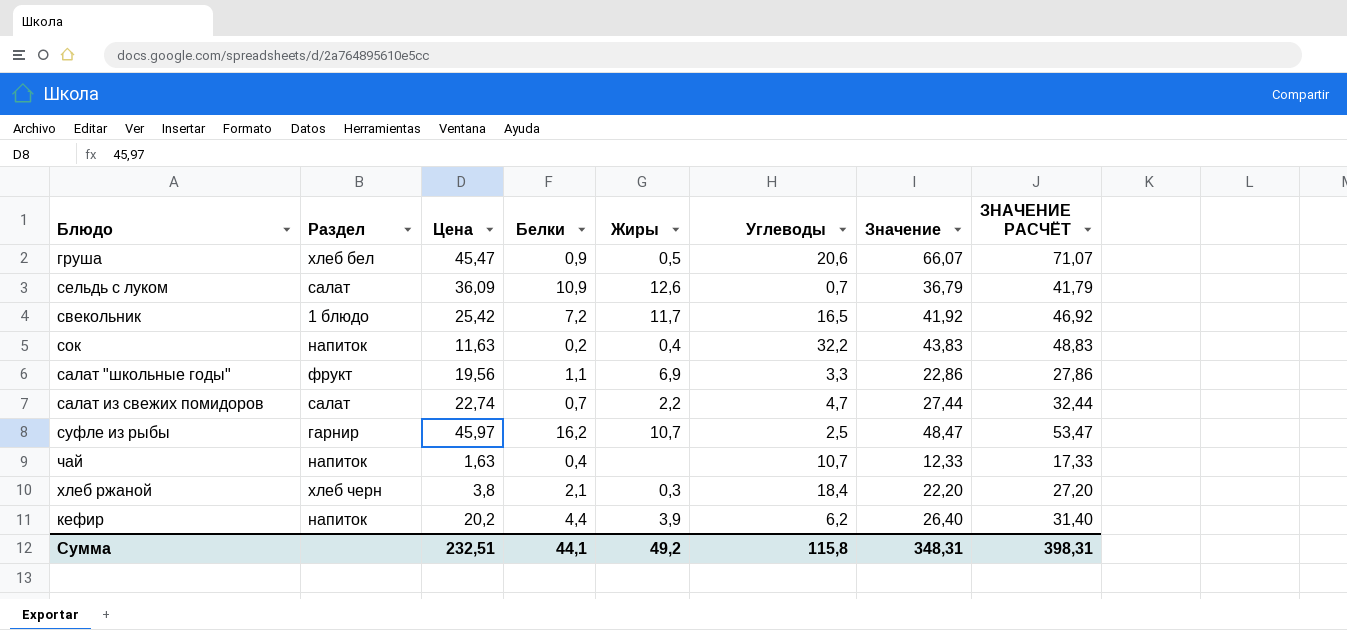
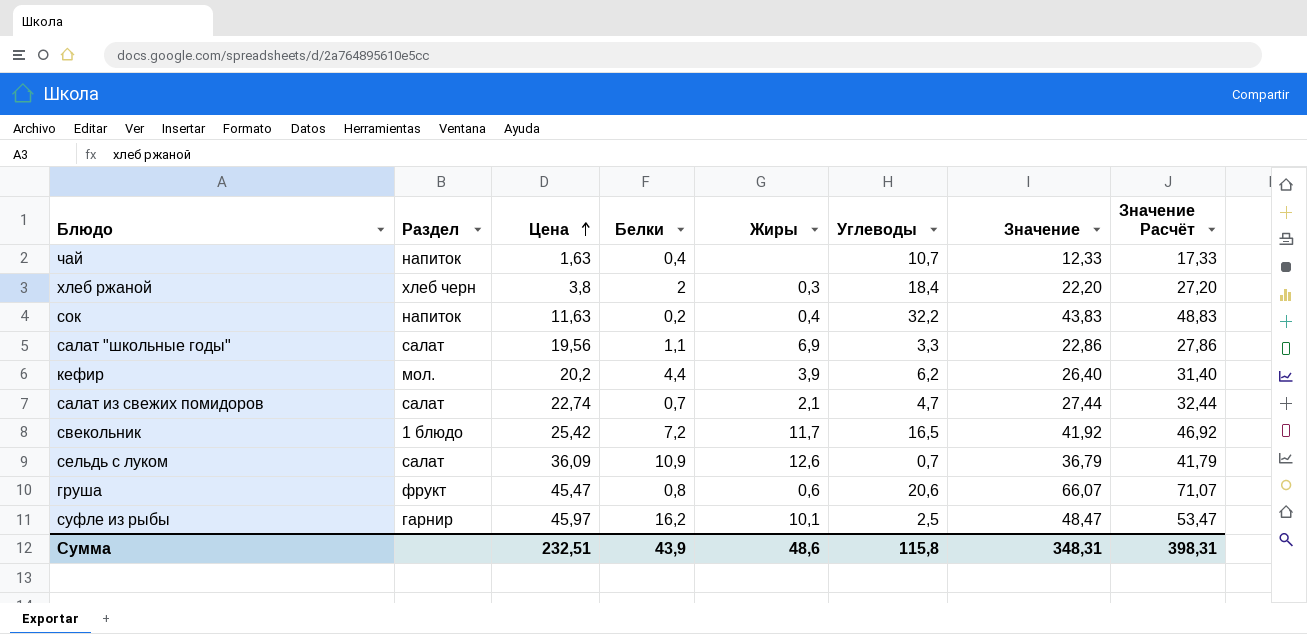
row order: none -> Цена ascending
column name: ЗНАЧЕНИЕ РАСЧЁТ -> Значение Расчёт
хлеб ржаной | Белки: 2,1 -> 2
салат "школьные годы" | Раздел: фрукт -> салат
кефир | Раздел: напиток -> мол.
салат из свежих помидоров | Жиры: 2,2 -> 2,1
груша | Раздел: хлеб бел -> фрукт
груша | Белки: 0,9 -> 0,8
груша | Жиры: 0,5 -> 0,6
суфле из рыбы | Жиры: 10,7 -> 10,1
Сумма | Белки: 44,1 -> 43,9
Сумма | Жиры: 49,2 -> 48,6

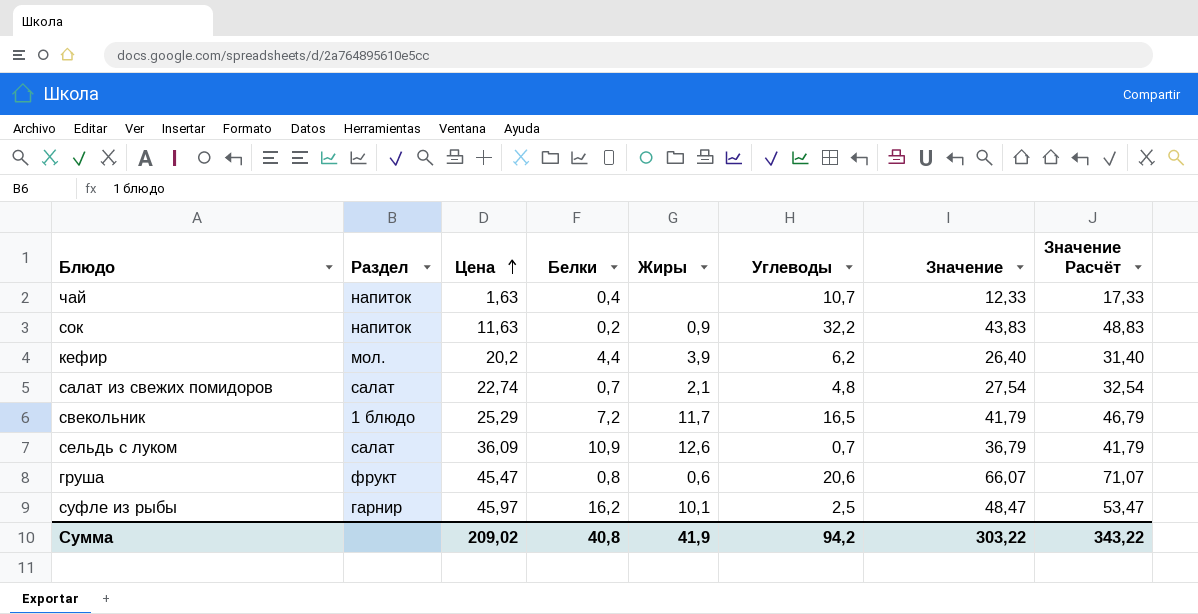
row хлеб ржаной: хлеб черн | 3,8 | 2 | 0,3 | 18,4 | 22,20 | 27,20 -> none
row салат "школьные годы": салат | 19,56 | 1,1 | 6,9 | 3,3 | 22,86 | 27,86 -> none
сок | Жиры: 0,4 -> 0,9
салат из свежих помидоров | Углеводы: 4,7 -> 4,8
салат из свежих помидоров | Значение: 27,44 -> 27,54
салат из свежих помидоров | Значение Расчёт: 32,44 -> 32,54
свекольник | Цена: 25,42 -> 25,29
свекольник | Значение: 41,92 -> 41,79
свекольник | Значение Расчёт: 46,92 -> 46,79
Сумма | Цена: 232,51 -> 209,02
Сумма | Белки: 43,9 -> 40,8
Сумма | Жиры: 48,6 -> 41,9
Сумма | Углеводы: 115,8 -> 94,2
Сумма | Значение: 348,31 -> 303,22
Сумма | Значение Расчёт: 398,31 -> 343,22

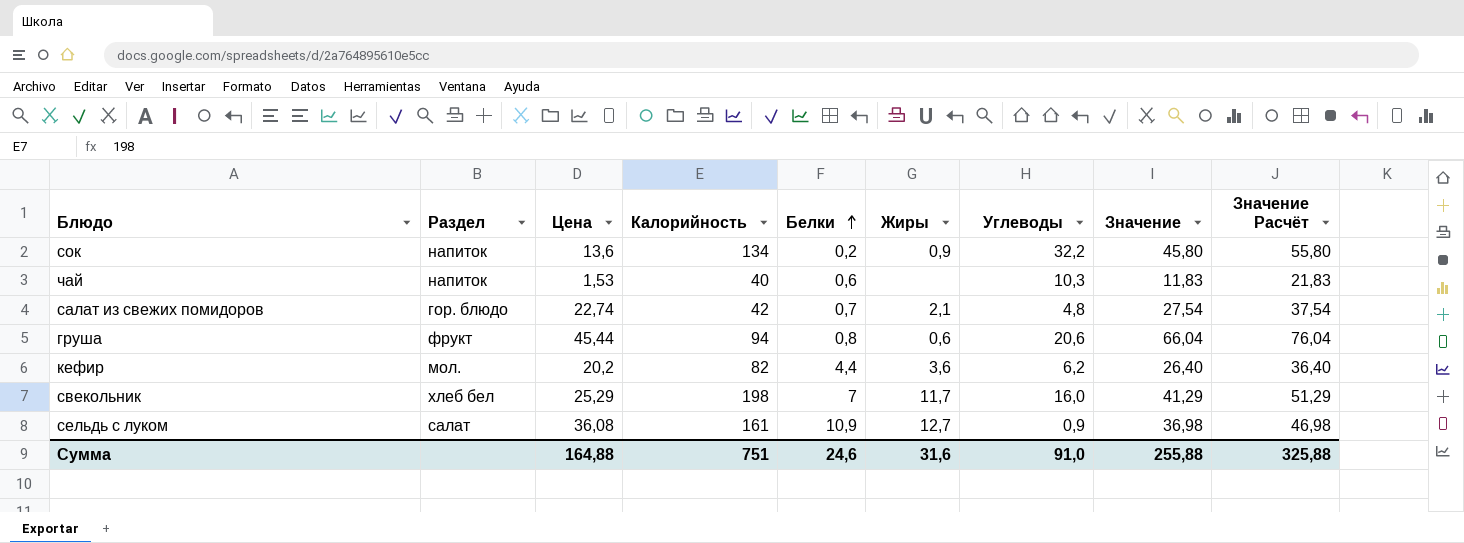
row order: Цена ascending -> Белки ascending
column Калорийность | position: none -> 4
column Значение Расчёт | formula: [Значение] + 5 -> [Значение] + 10
row суфле из рыбы: гарнир | 45,97 | 16,2 | 10,1 | 2,5 | 48,47 | 53,47 -> none
сок | Цена: 11,63 -> 13,6
сок | Значение: 43,83 -> 45,80
чай | Цена: 1,63 -> 1,53
чай | Белки: 0,4 -> 0,6
чай | Углеводы: 10,7 -> 10,3
чай | Значение: 12,33 -> 11,83
салат из свежих помидоров | Раздел: салат -> гор. блюдо
груша | Цена: 45,47 -> 45,44
груша | Значение: 66,07 -> 66,04
кефир | Жиры: 3,9 -> 3,6
свекольник | Раздел: 1 блюдо -> хлеб бел
свекольник | Белки: 7,2 -> 7
свекольник | Углеводы: 16,5 -> 16,0
свекольник | Значение: 41,79 -> 41,29
сельдь с луком | Цена: 36,09 -> 36,08
сельдь с луком | Жиры: 12,6 -> 12,7
сельдь с луком | Углеводы: 0,7 -> 0,9
сельдь с луком | Значение: 36,79 -> 36,98
Сумма | Цена: 209,02 -> 164,88
Сумма | Белки: 40,8 -> 24,6
Сумма | Жиры: 41,9 -> 31,6
Сумма | Углеводы: 94,2 -> 91,0
Сумма | Значение: 303,22 -> 255,88
Сумма | Значение Расчёт: 343,22 -> 325,88

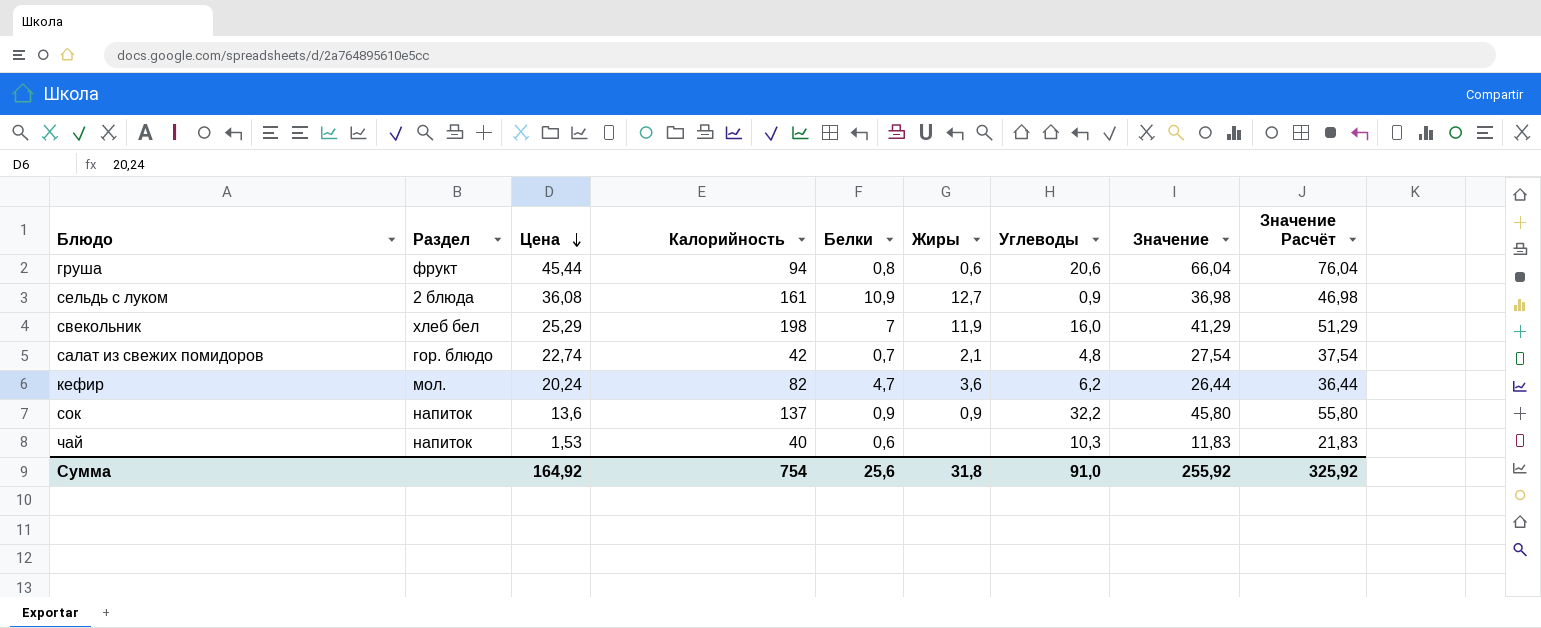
row order: Белки ascending -> Цена descending
сельдь с луком | Раздел: салат -> 2 блюда
свекольник | Жиры: 11,7 -> 11,9
кефир | Цена: 20,2 -> 20,24
кефир | Белки: 4,4 -> 4,7
кефир | Значение: 26,40 -> 26,44
кефир | Значение Расчёт: 36,40 -> 36,44
сок | Калорийность: 134 -> 137
сок | Белки: 0,2 -> 0,9
Сумма | Цена: 164,88 -> 164,92
Сумма | Калорийность: 751 -> 754
Сумма | Белки: 24,6 -> 25,6
Сумма | Жиры: 31,6 -> 31,8
Сумма | Значение: 255,88 -> 255,92
Сумма | Значение Расчёт: 325,88 -> 325,92

